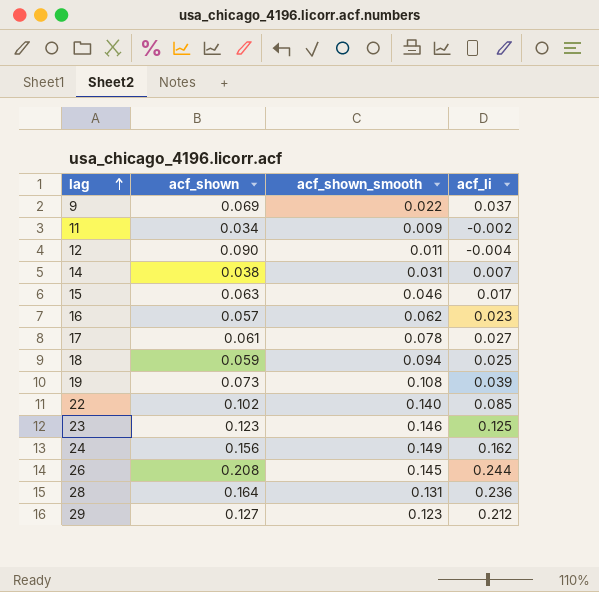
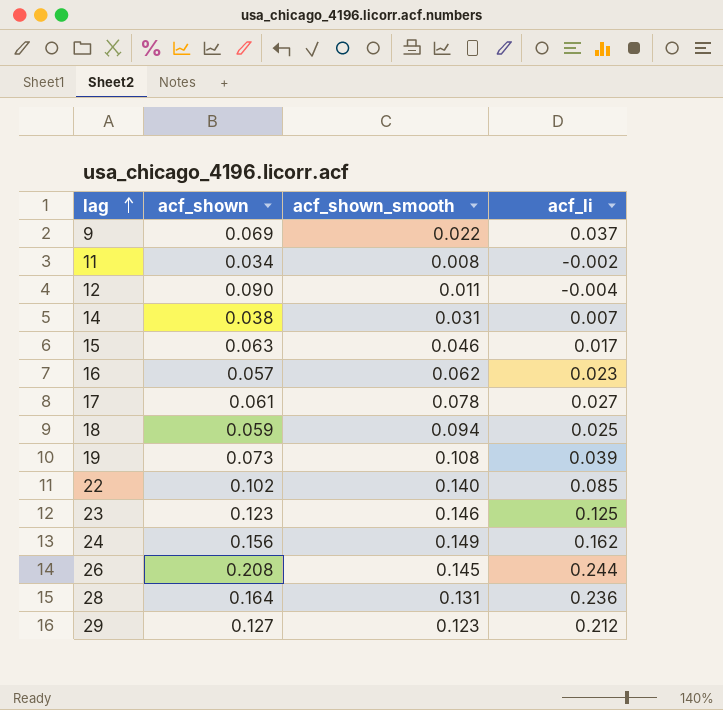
11 | acf_shown_smooth: 0.009 -> 0.008

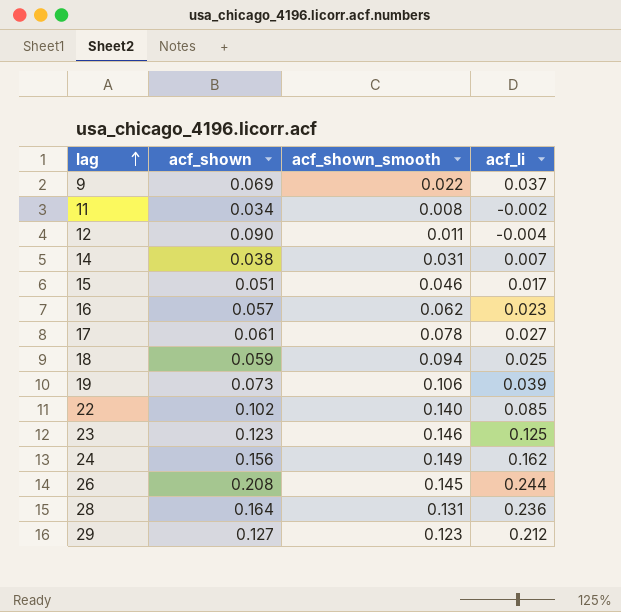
15 | acf_shown: 0.063 -> 0.051
19 | acf_shown_smooth: 0.108 -> 0.106

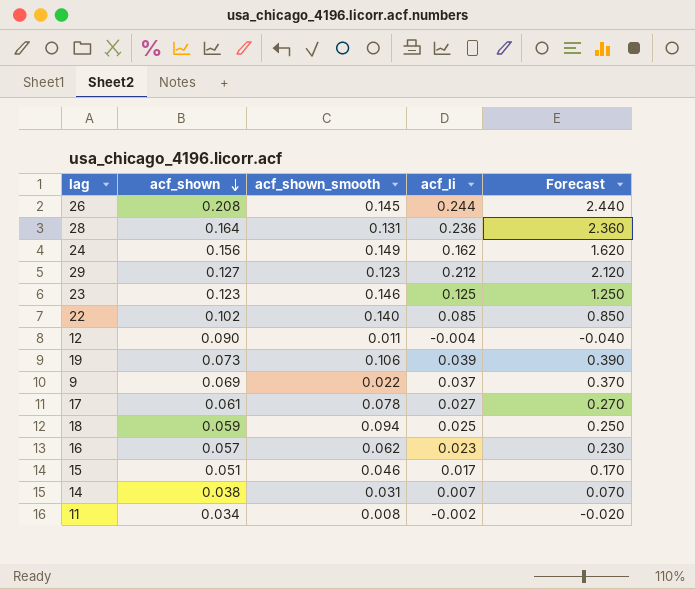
row order: lag ascending -> acf_shown descending
column Forecast | formula: none -> [acf_li] * 10

